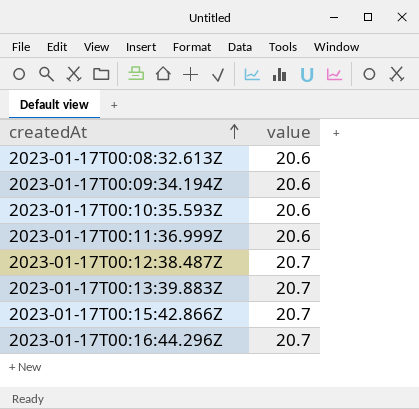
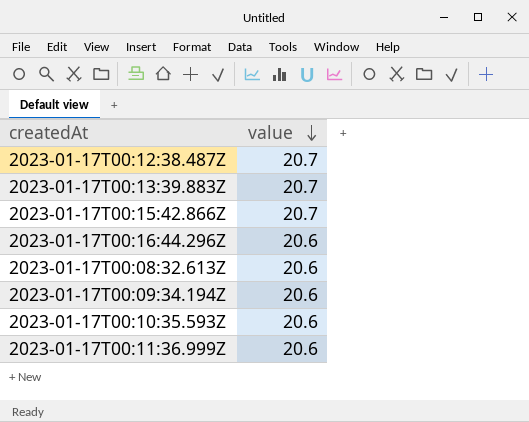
row order: createdAt ascending -> value descending
2023-01-17T00:16:44.296Z | value: 20.7 -> 20.6

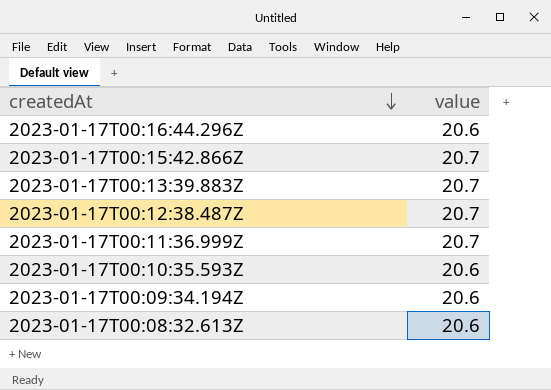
row order: value descending -> createdAt descending
2023-01-17T00:11:36.999Z | value: 20.6 -> 20.7

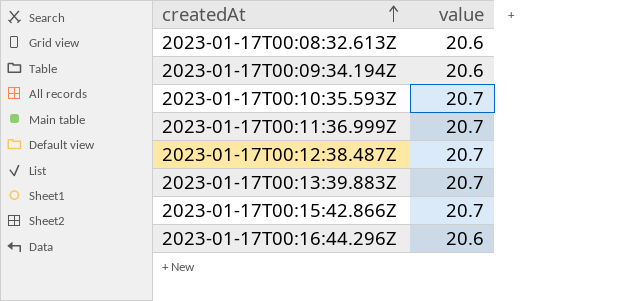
row order: createdAt descending -> createdAt ascending
2023-01-17T00:10:35.593Z | value: 20.6 -> 20.7

